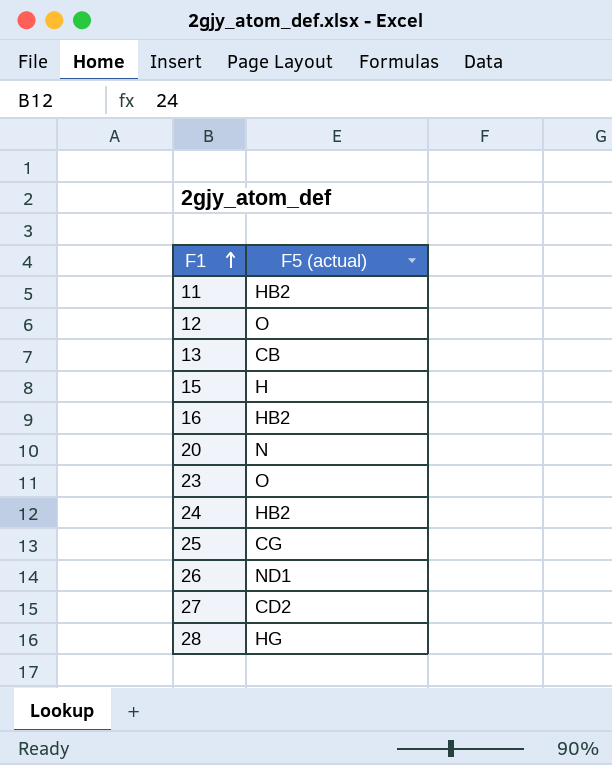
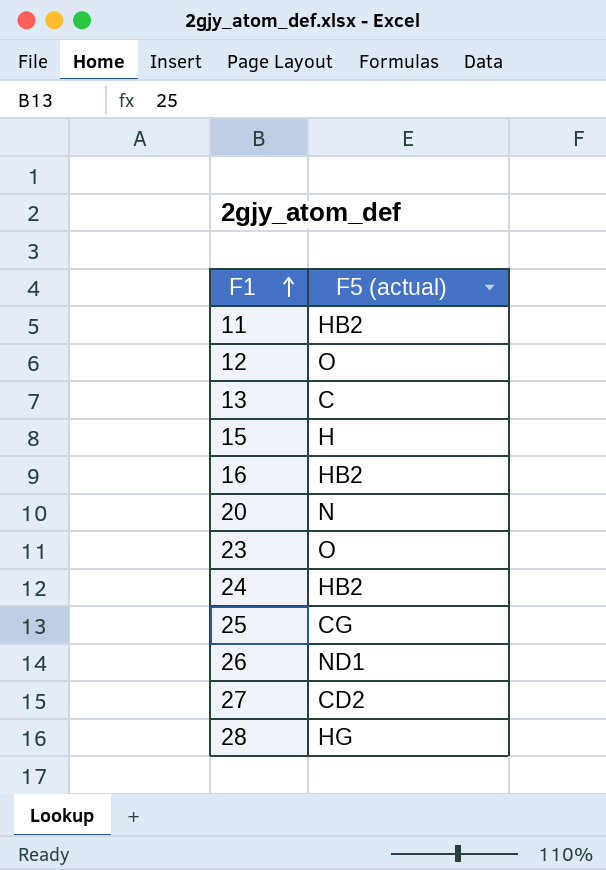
13 | F5 (actual): CB -> C

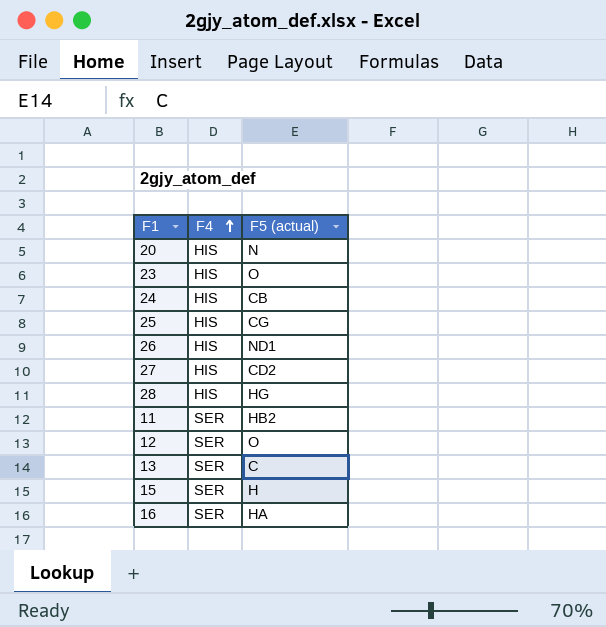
row order: F1 ascending -> F4 ascending
column F4 | position: none -> 2
24 | F5 (actual): HB2 -> CB
16 | F5 (actual): HB2 -> HA

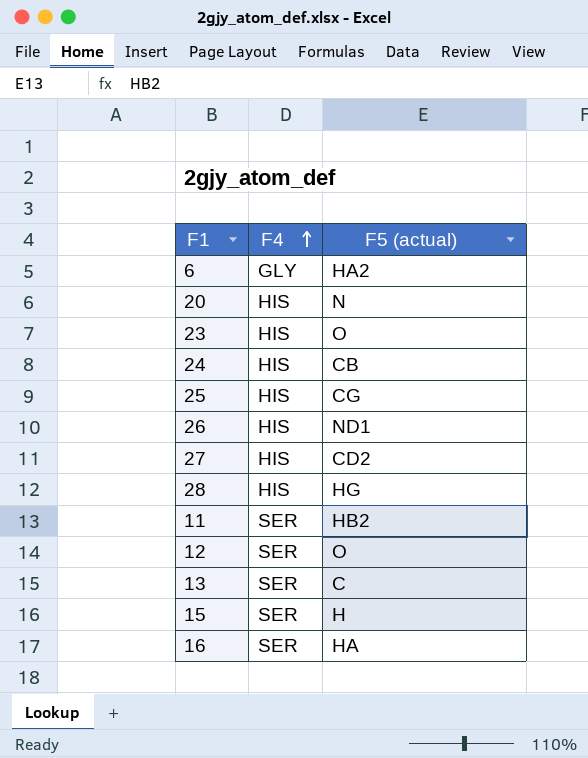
row 6: none -> GLY | HA2

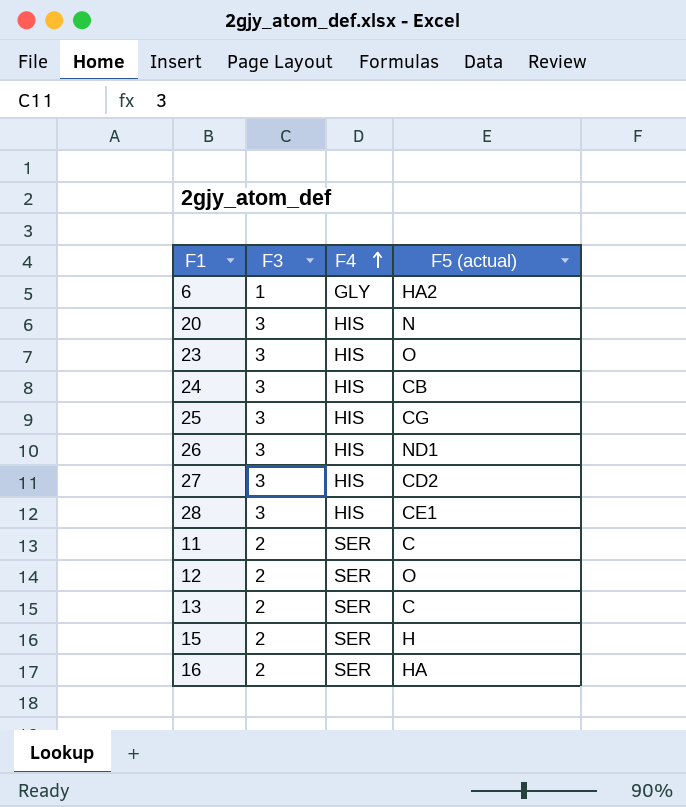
column F3 | position: none -> 2
28 | F5 (actual): HG -> CE1
11 | F5 (actual): HB2 -> C

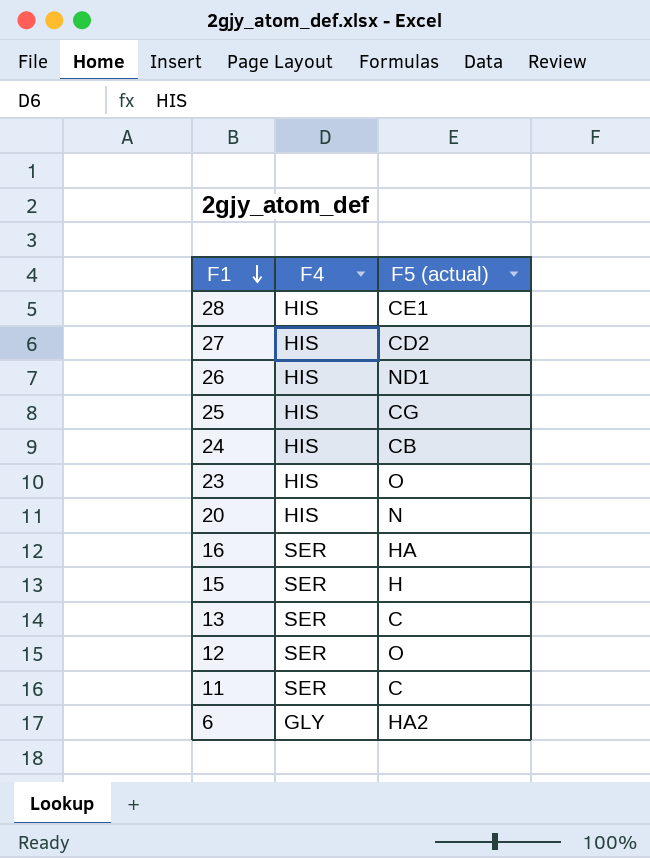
row order: F4 ascending -> F1 descending
column F3 | position: 2 -> none

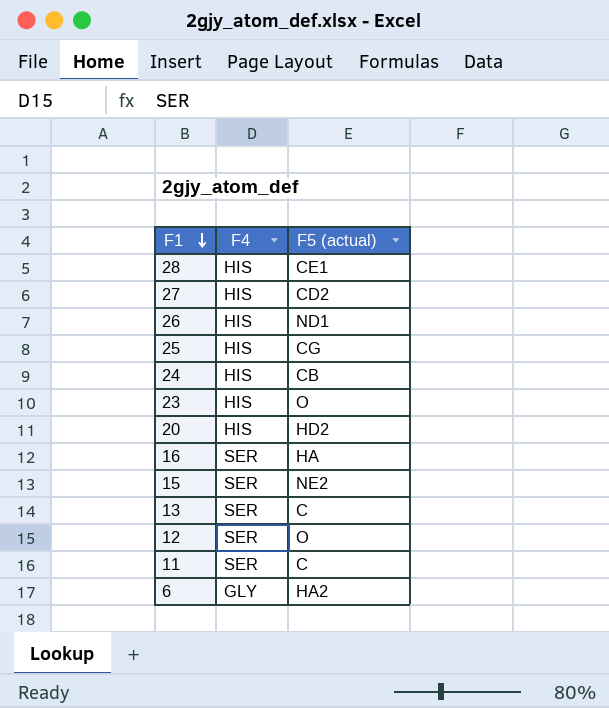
20 | F5 (actual): N -> HD2
15 | F5 (actual): H -> NE2

